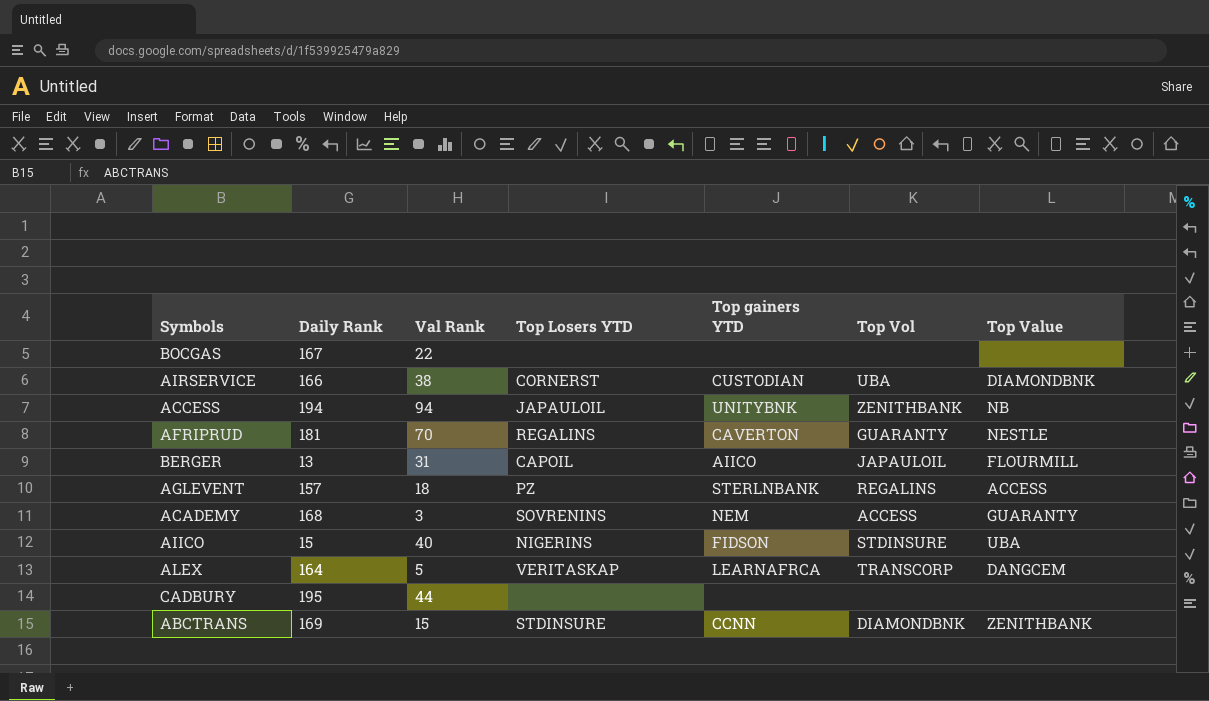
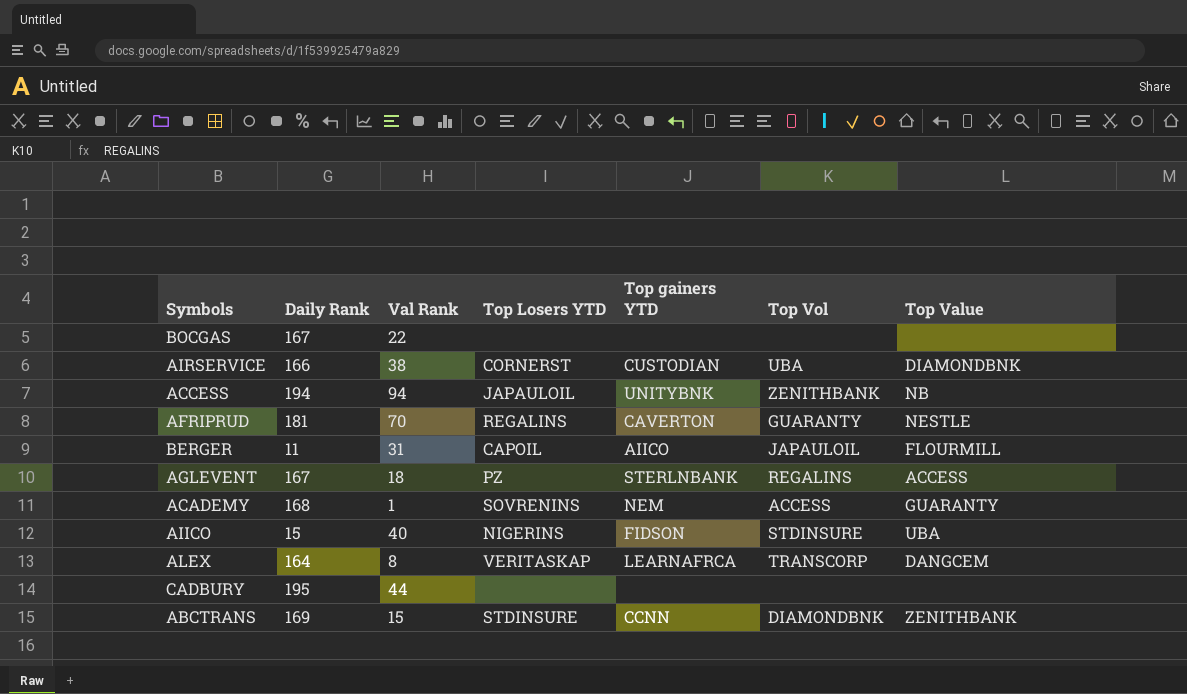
BERGER | Daily Rank: 13 -> 11
AGLEVENT | Daily Rank: 157 -> 167
ACADEMY | Val Rank: 3 -> 1
ALEX | Val Rank: 5 -> 8

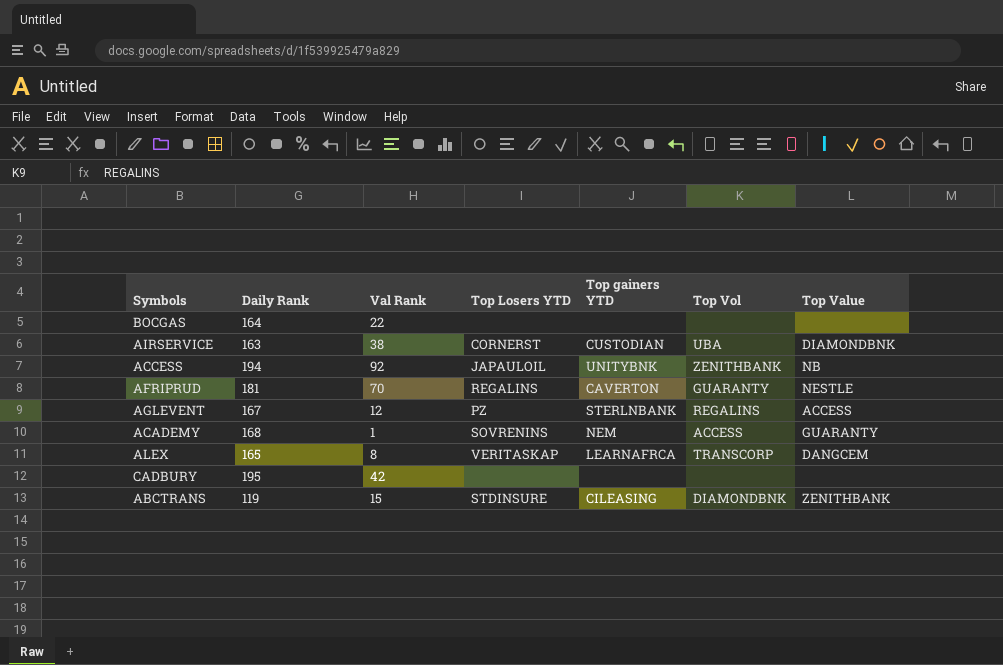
row BERGER: 11 | 31 | CAPOIL | AIICO | JAPAULOIL | FLOURMILL -> none
row AIICO: 15 | 40 | NIGERINS | FIDSON | STDINSURE | UBA -> none
BOCGAS | Daily Rank: 167 -> 164
AIRSERVICE | Daily Rank: 166 -> 163
ACCESS | Val Rank: 94 -> 92
AGLEVENT | Val Rank: 18 -> 12
ALEX | Daily Rank: 164 -> 165
CADBURY | Val Rank: 44 -> 42
ABCTRANS | Daily Rank: 169 -> 119
ABCTRANS | Top gainers YTD: CCNN -> CILEASING

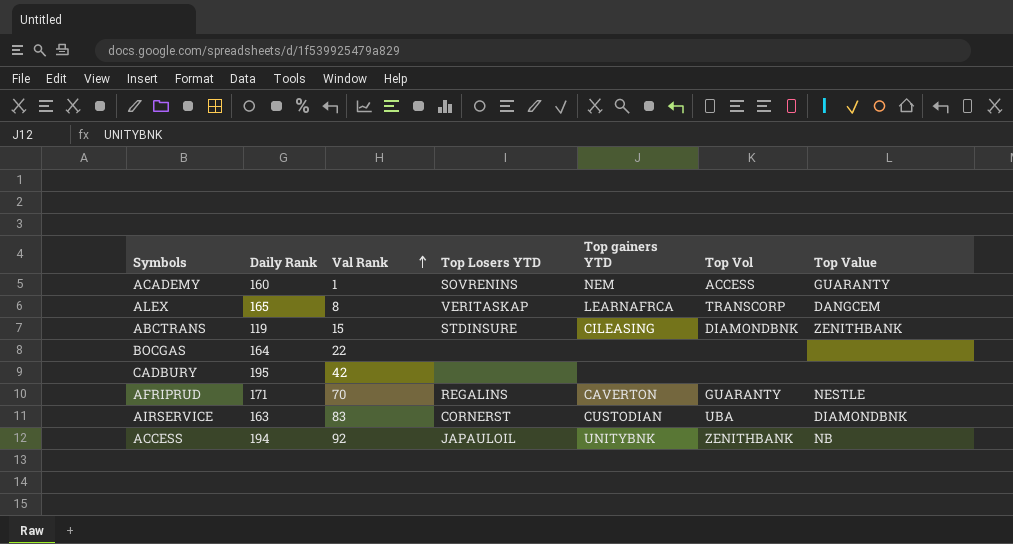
row order: none -> Val Rank ascending
row AGLEVENT: 167 | 12 | PZ | STERLNBANK | REGALINS | ACCESS -> none
ACADEMY | Daily Rank: 168 -> 160
AFRIPRUD | Daily Rank: 181 -> 171
AIRSERVICE | Val Rank: 38 -> 83

